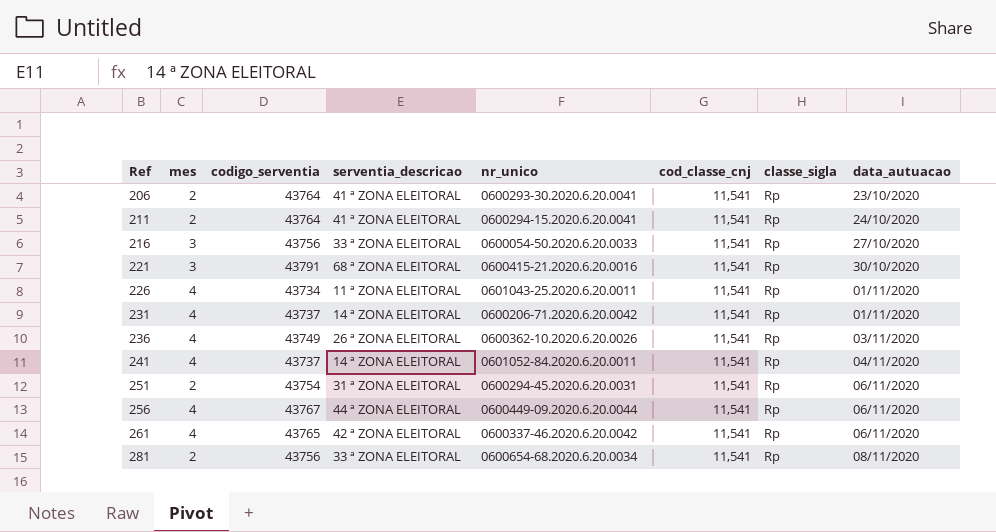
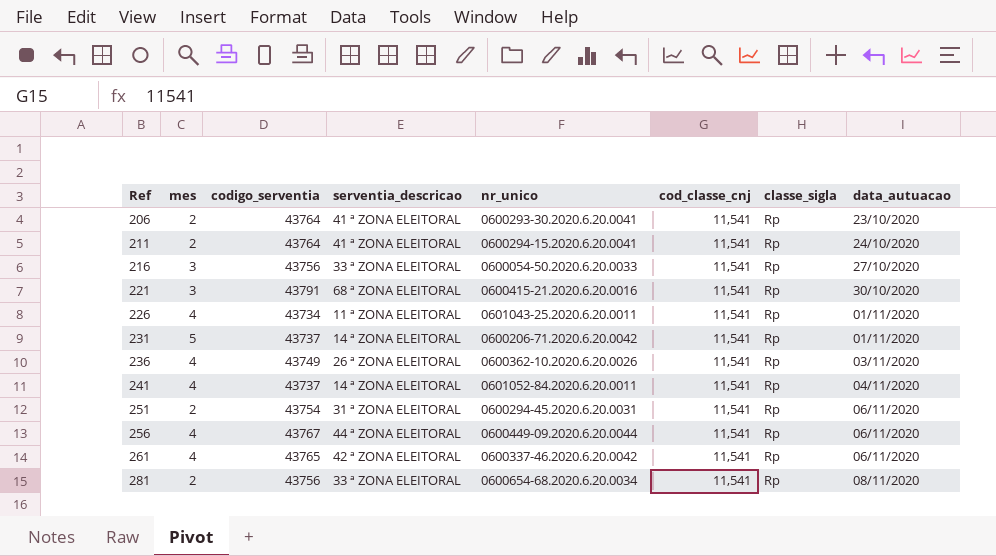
231 | mes: 4 -> 5

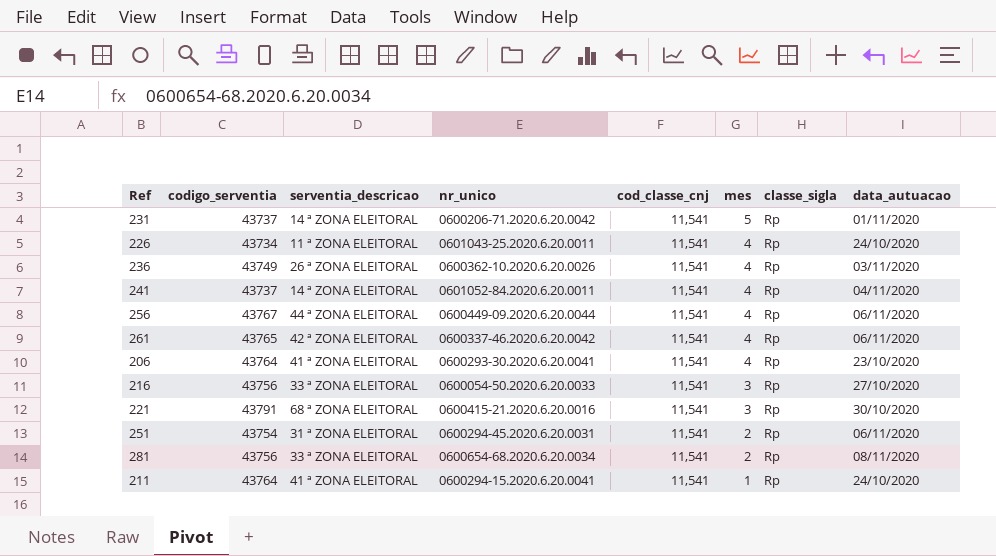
row order: Ref ascending -> mes descending
column mes | position: 2 -> 6
226 | data_autuacao: 01/11/2020 -> 24/10/2020
206 | mes: 2 -> 4
211 | mes: 2 -> 1

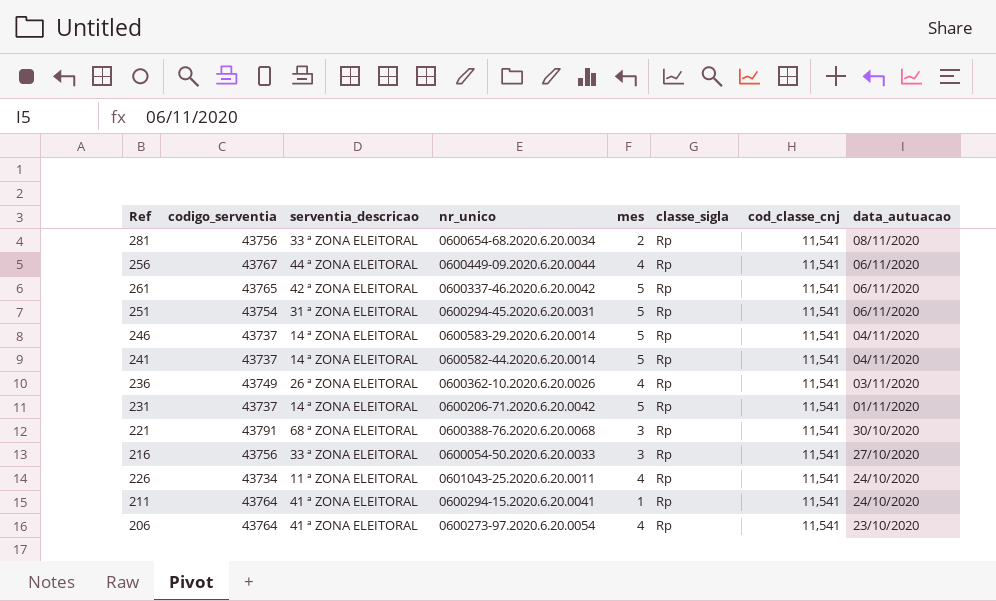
row order: mes descending -> data_autuacao descending
column cod_classe_cnj | position: 5 -> 7
261 | mes: 4 -> 5
251 | mes: 2 -> 5
row 246: none -> 43737 | 14 ª ZONA ELEITORAL | 0600583-29.2020.6.20.0014 | 5 | Rp | 11,541 | 04/11/2020
241 | nr_unico: 0601052-84.2020.6.20.0011 -> 0600582-44.2020.6.20.0014
241 | mes: 4 -> 5
221 | nr_unico: 0600415-21.2020.6.20.0016 -> 0600388-76.2020.6.20.0068
206 | nr_unico: 0600293-30.2020.6.20.0041 -> 0600273-97.2020.6.20.0054

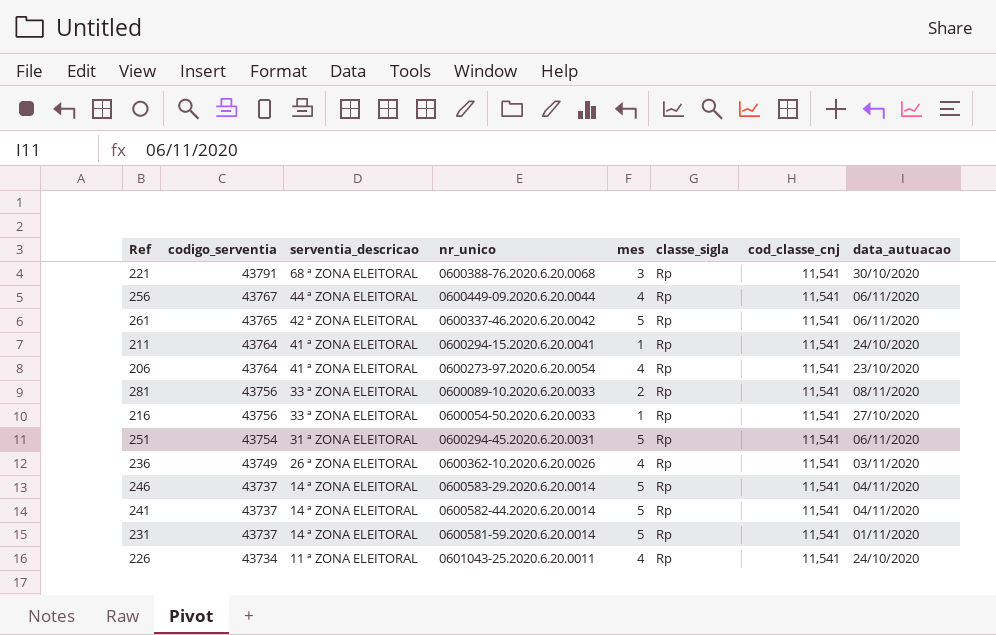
row order: data_autuacao descending -> codigo_serventia descending
281 | nr_unico: 0600654-68.2020.6.20.0034 -> 0600089-10.2020.6.20.0033
216 | mes: 3 -> 1
231 | nr_unico: 0600206-71.2020.6.20.0042 -> 0600581-59.2020.6.20.0014

